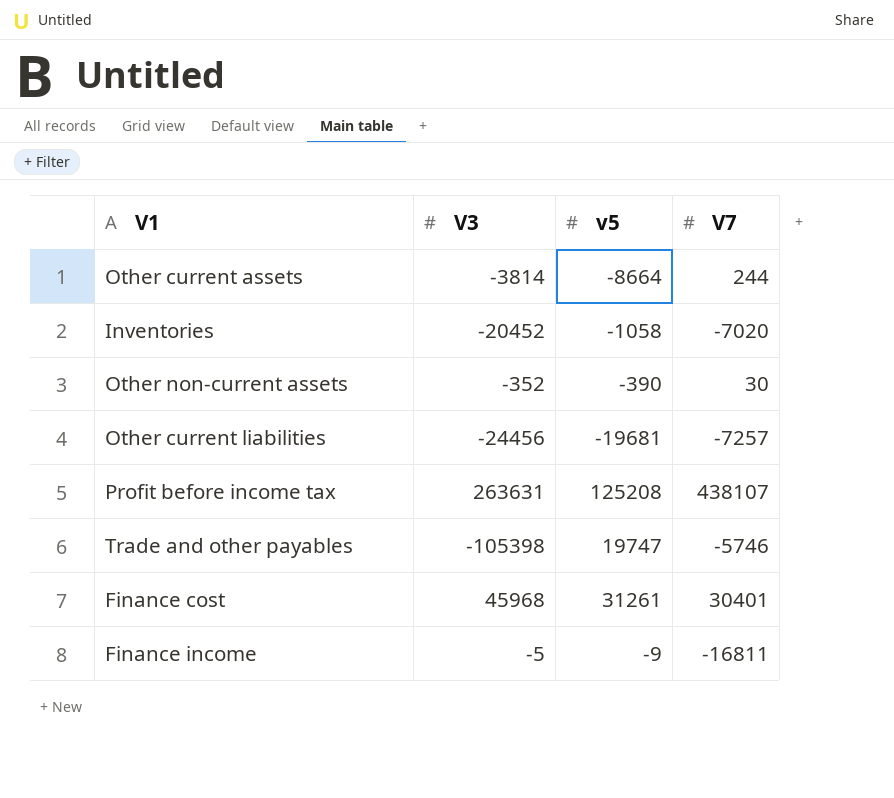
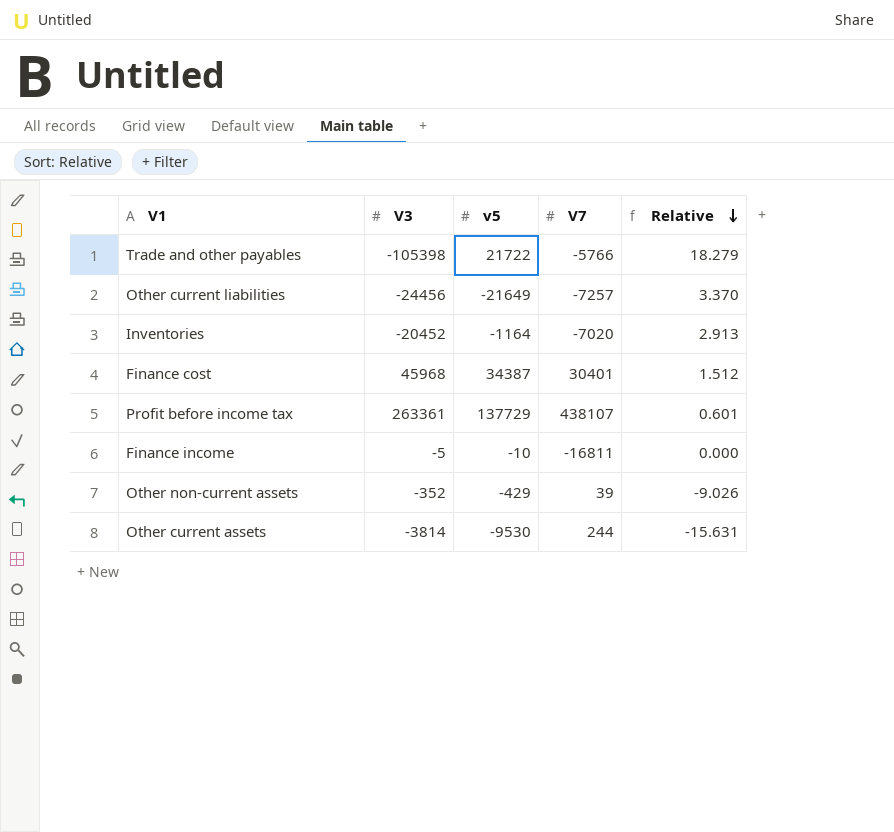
row order: none -> Relative descending
column Relative | formula: none -> [V3] / [V7]
Trade and other payables | v5: 19747 -> 21722
Trade and other payables | V7: -5746 -> -5766
Other current liabilities | v5: -19681 -> -21649
Inventories | v5: -1058 -> -1164
Finance cost | v5: 31261 -> 34387
Profit before income tax | V3: 263631 -> 263361
Profit before income tax | v5: 125208 -> 137729
Finance income | v5: -9 -> -10
Other non-current assets | v5: -390 -> -429
Other non-current assets | V7: 30 -> 39
Other current assets | v5: -8664 -> -9530

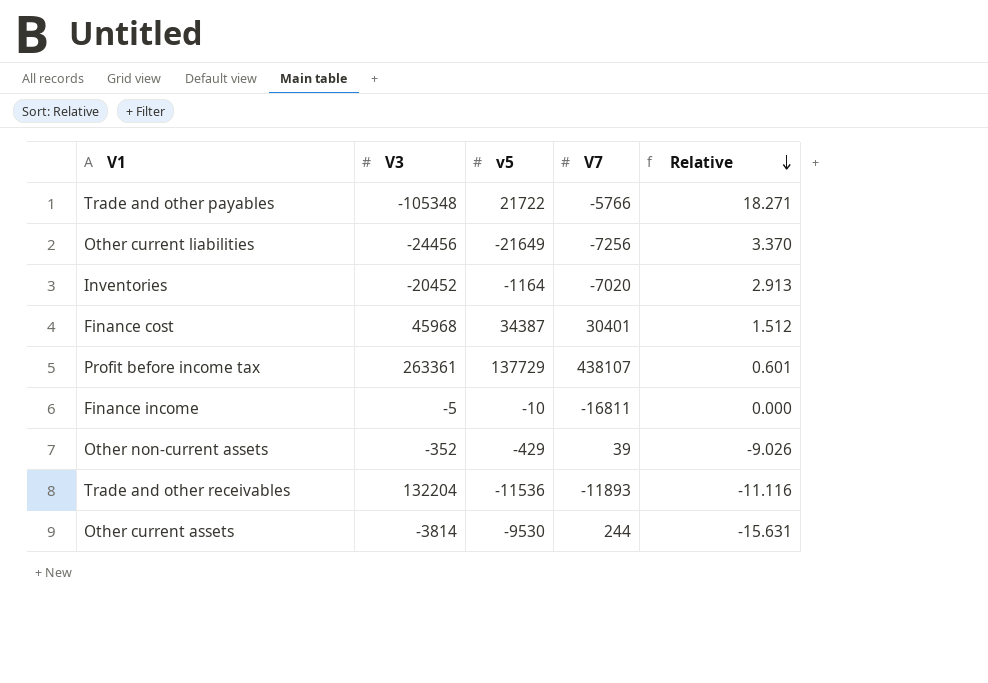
Trade and other payables | V3: -105398 -> -105348
Trade and other payables | Relative: 18.279 -> 18.271
Other current liabilities | V7: -7257 -> -7256
row Trade and other receivables: none -> 132204 | -11536 | -11893 | -11.116

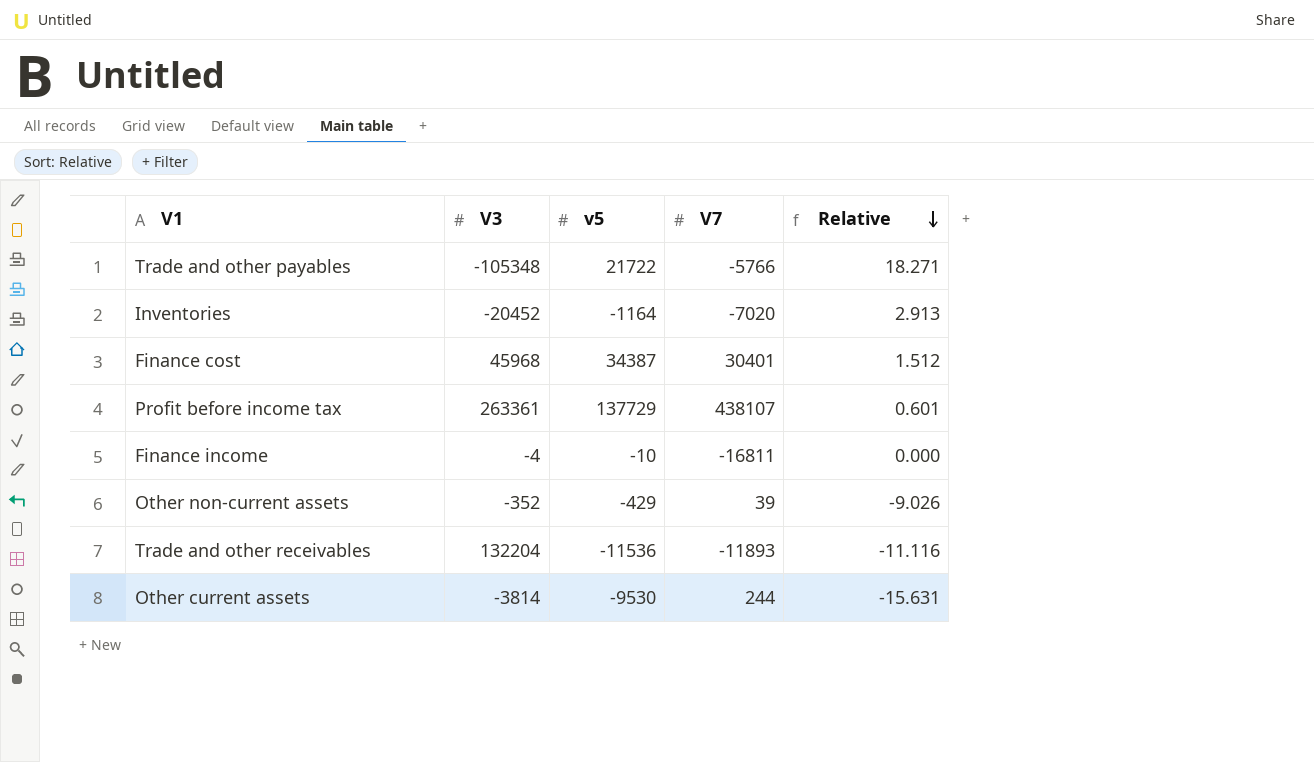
row Other current liabilities: -24456 | -21649 | -7256 | 3.370 -> none
Finance income | V3: -5 -> -4

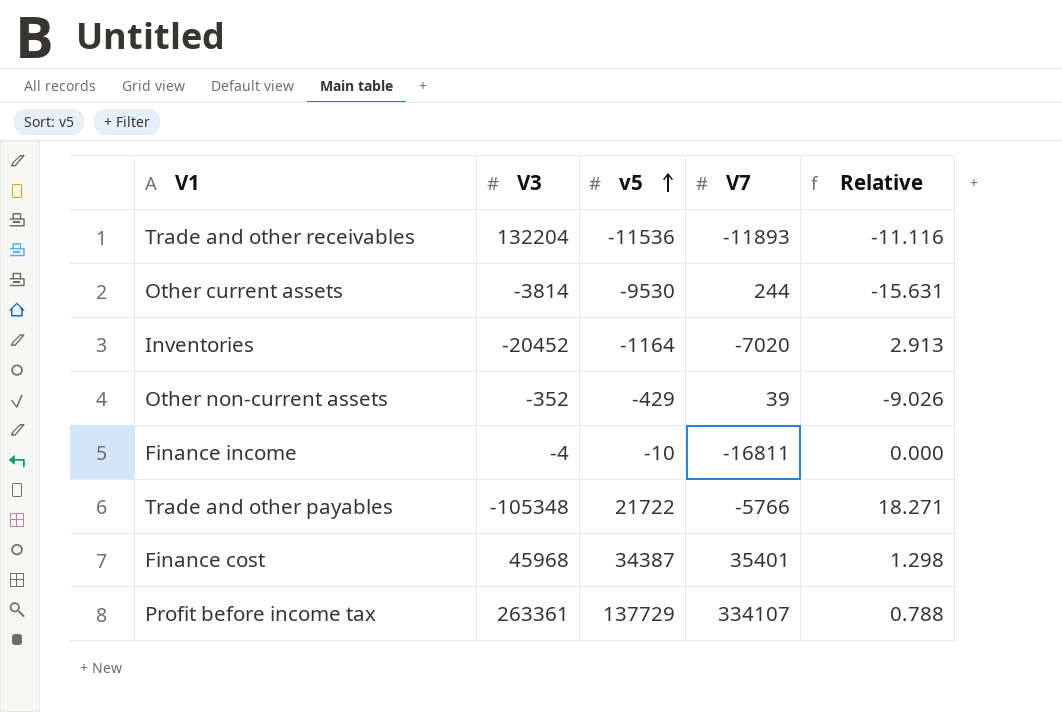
row order: Relative descending -> v5 ascending
Finance cost | V7: 30401 -> 35401
Finance cost | Relative: 1.512 -> 1.298
Profit before income tax | V7: 438107 -> 334107
Profit before income tax | Relative: 0.601 -> 0.788

